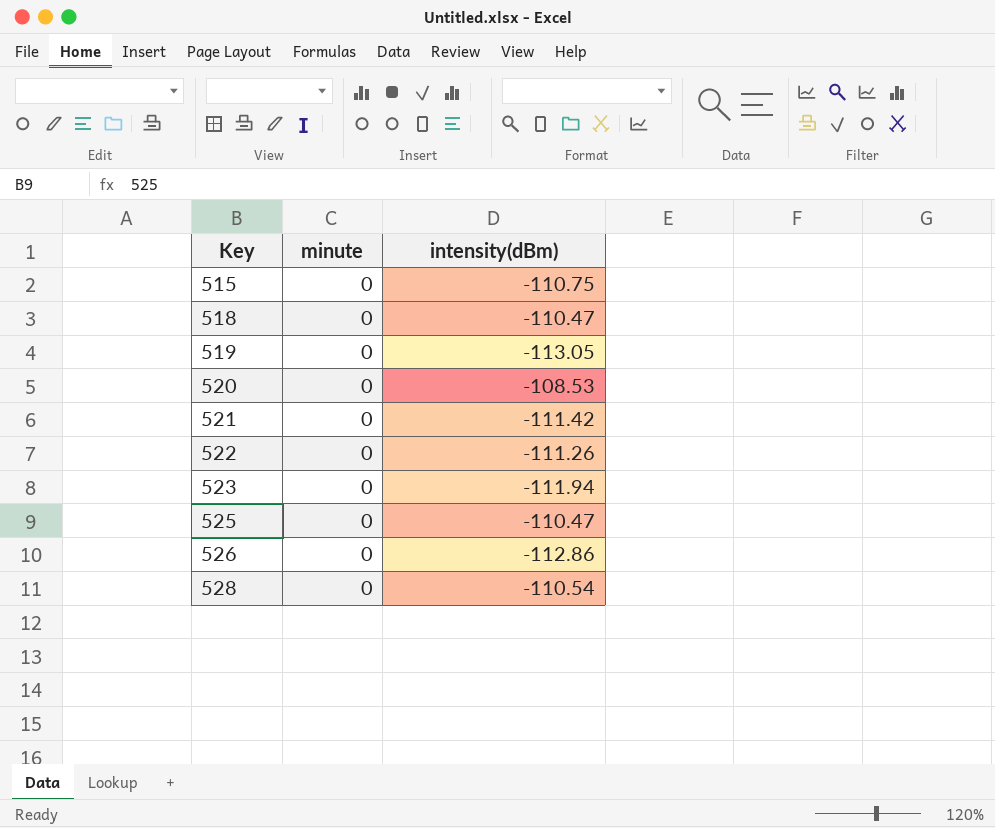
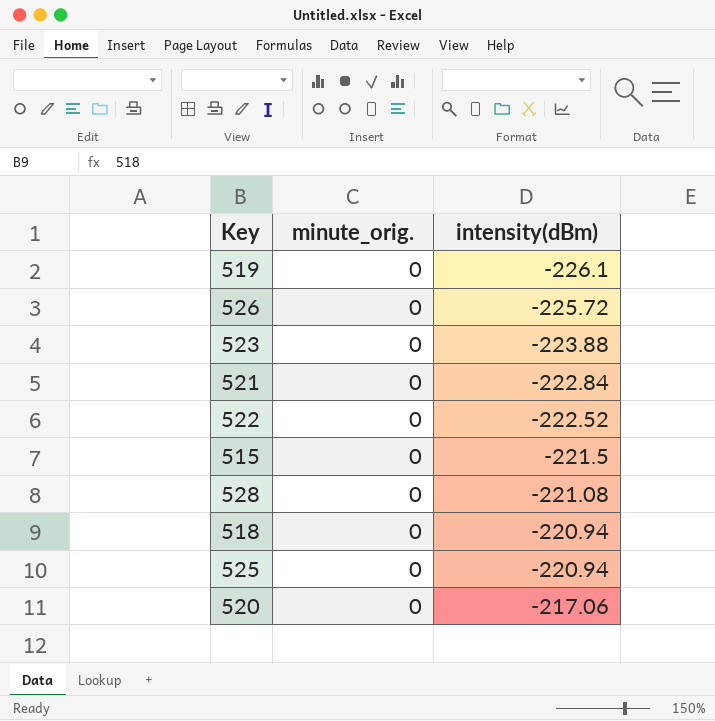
row order: Key ascending -> intensity(dBm) ascending
column name: minute -> minute_orig.
519 | intensity(dBm): -113.05 -> -226.1
526 | intensity(dBm): -112.86 -> -225.72
523 | intensity(dBm): -111.94 -> -223.88
521 | intensity(dBm): -111.42 -> -222.84
522 | intensity(dBm): -111.26 -> -222.52
515 | intensity(dBm): -110.75 -> -221.5
528 | intensity(dBm): -110.54 -> -221.08
518 | intensity(dBm): -110.47 -> -220.94
525 | intensity(dBm): -110.47 -> -220.94
520 | intensity(dBm): -108.53 -> -217.06

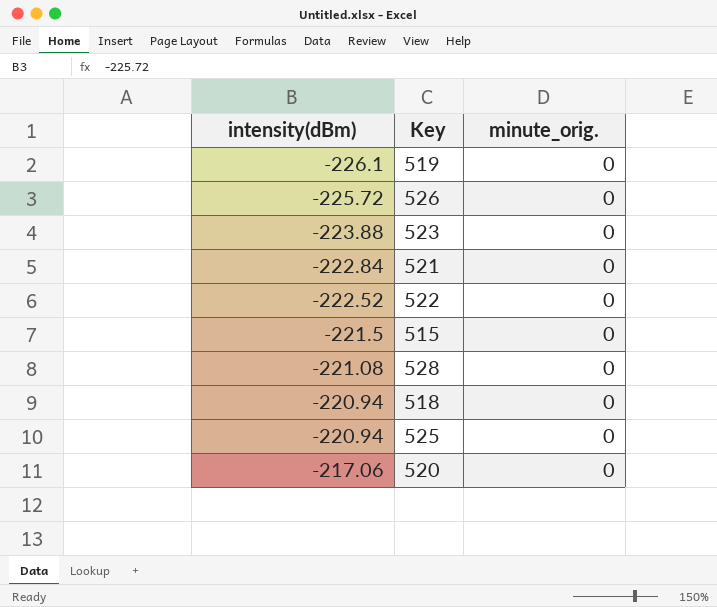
column intensity(dBm) | position: 3 -> 1

